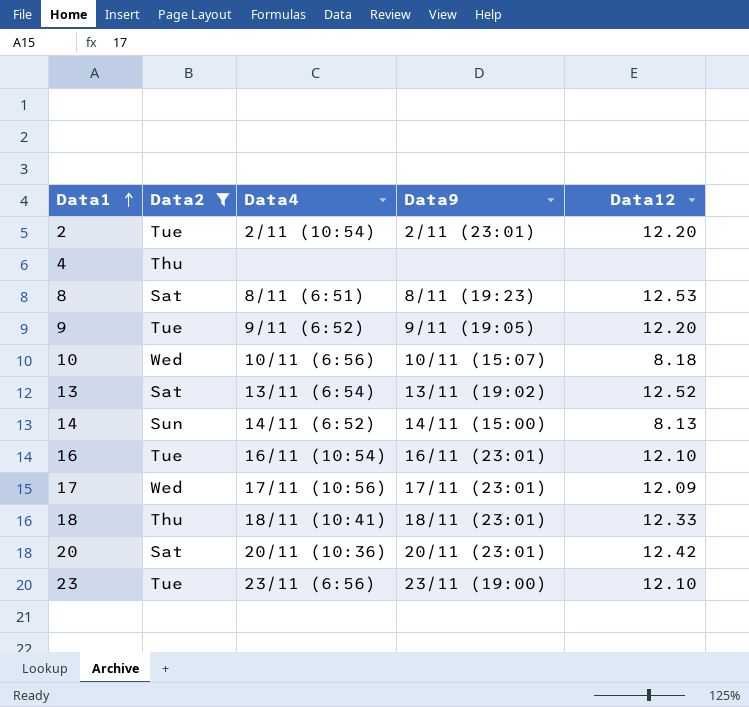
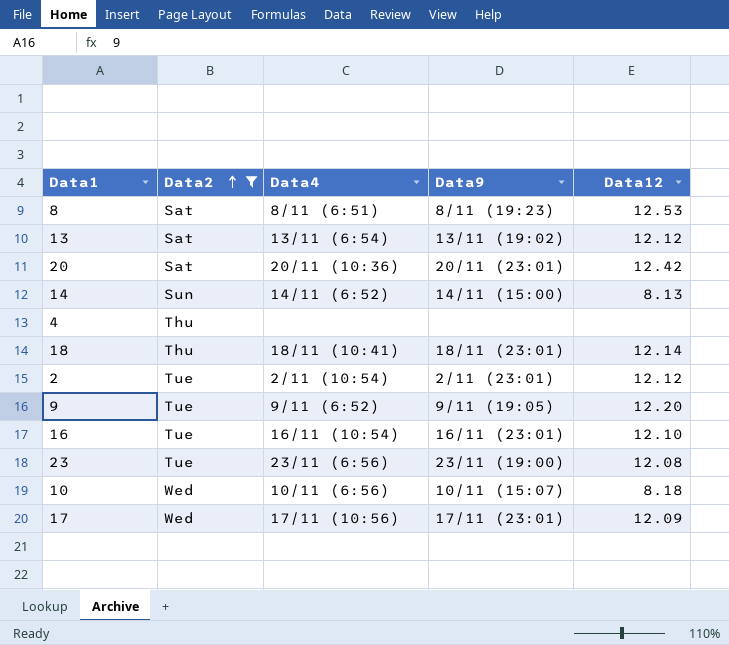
row order: Data1 ascending -> Data2 ascending
13 | Data12: 12.52 -> 12.12
18 | Data12: 12.33 -> 12.14
2 | Data12: 12.20 -> 12.12
23 | Data12: 12.10 -> 12.08

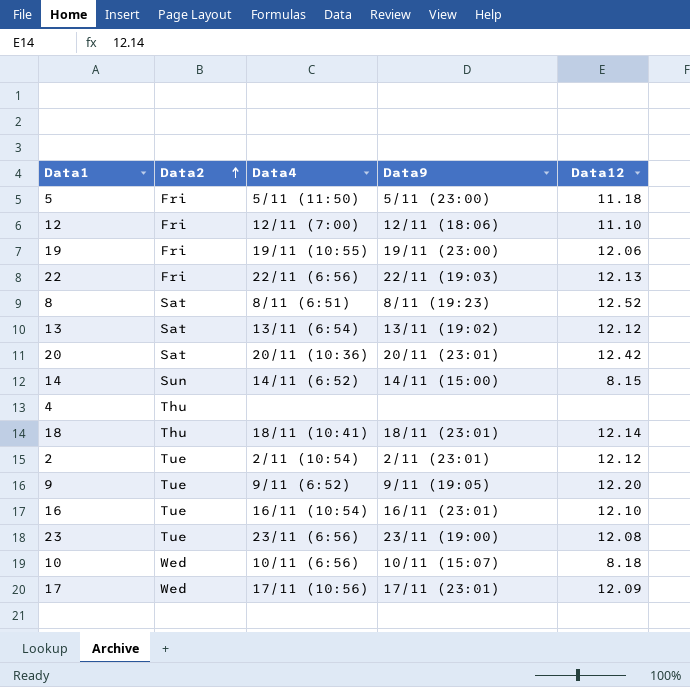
filter: Data2 != Fri -> none
8 | Data12: 12.53 -> 12.52
14 | Data12: 8.13 -> 8.15

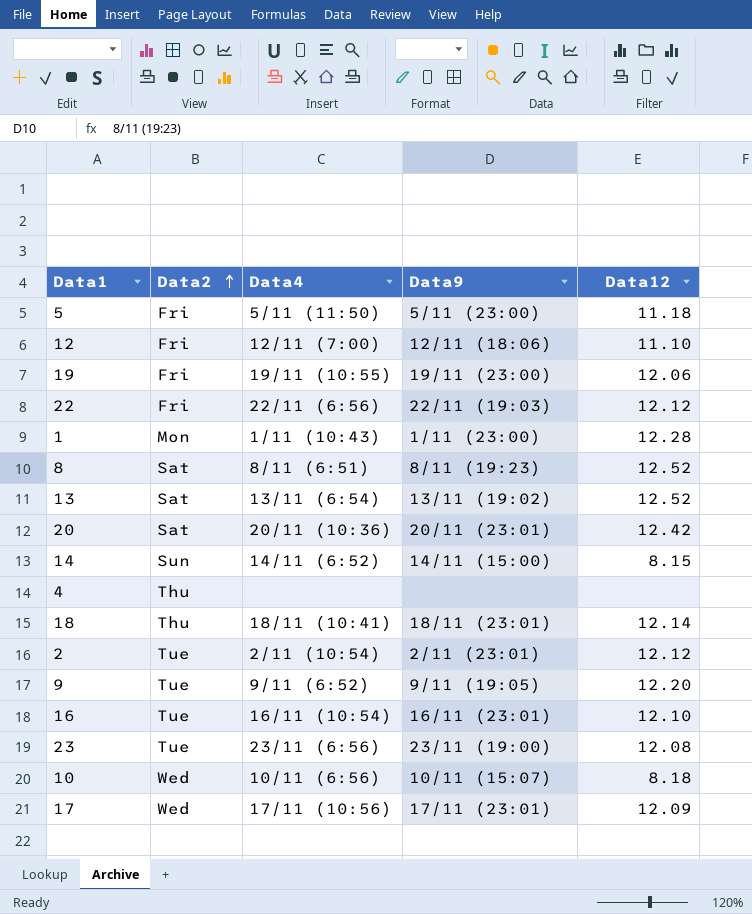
22 | Data12: 12.13 -> 12.12
row 1: none -> Mon | 1/11 (10:43) | 1/11 (23:00) | 12.28
13 | Data12: 12.12 -> 12.52

